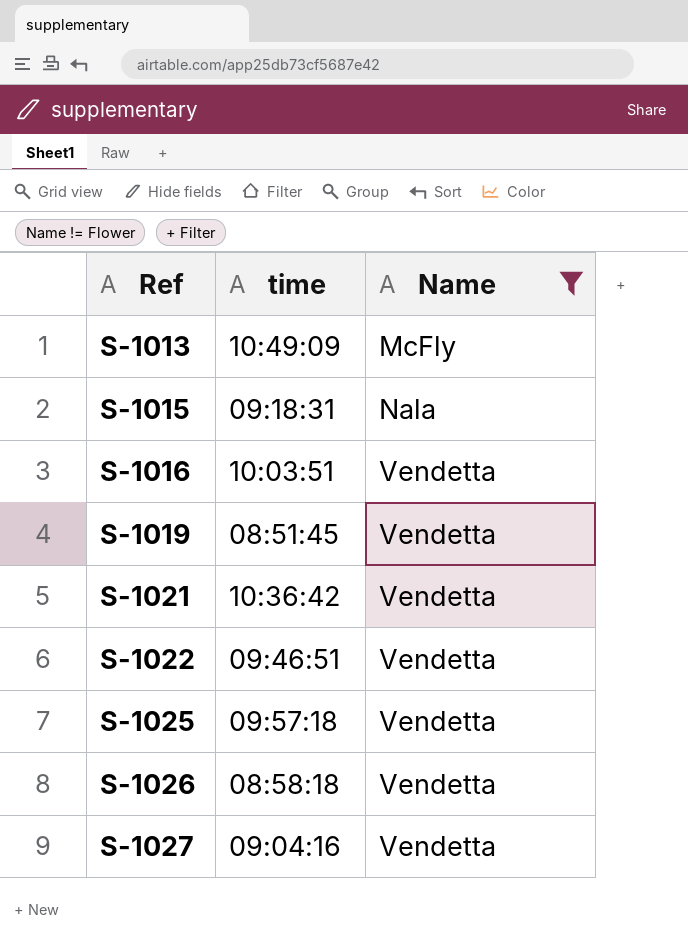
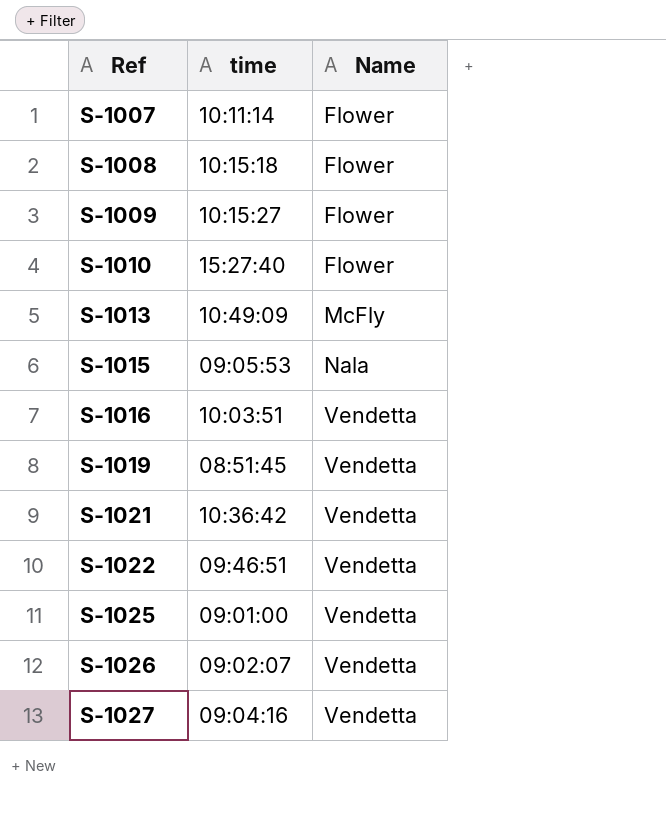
filter: Name != Flower -> none
S-1015 | time: 09:18:31 -> 09:05:53
S-1025 | time: 09:57:18 -> 09:01:00
S-1026 | time: 08:58:18 -> 09:02:07

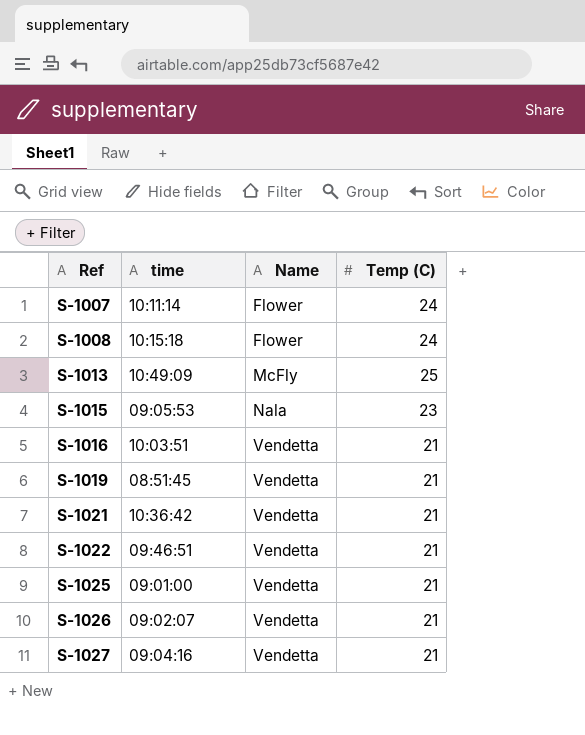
column Temp (C) | position: none -> 4
row S-1009: 10:15:27 | Flower -> none
row S-1010: 15:27:40 | Flower -> none

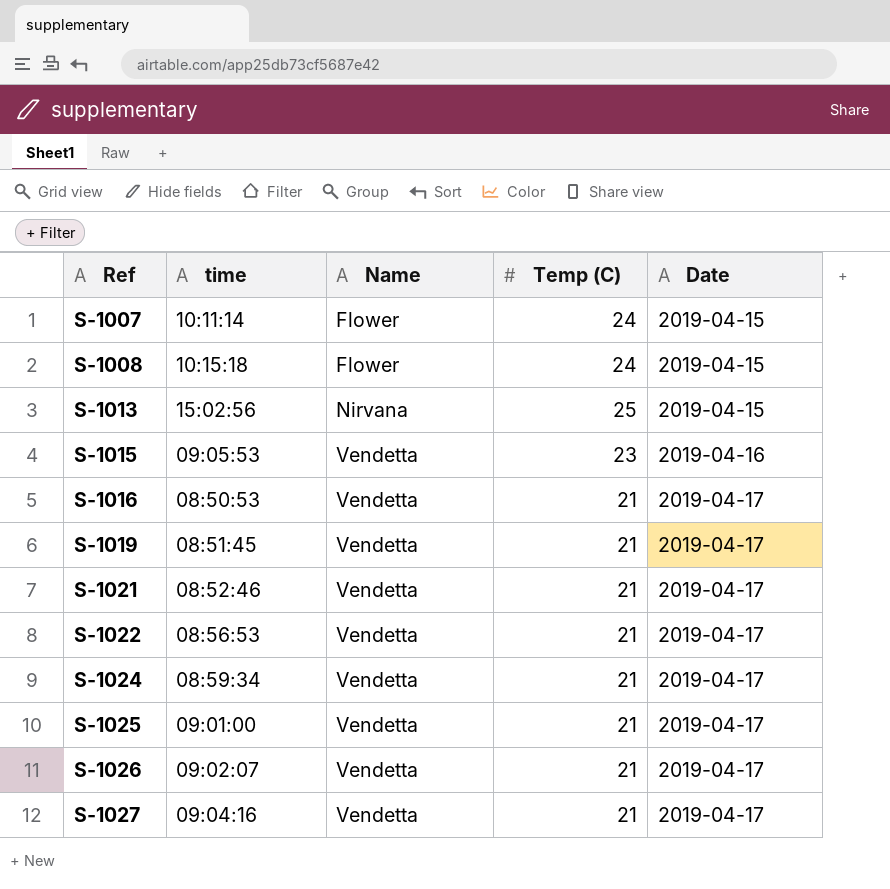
column Date | position: none -> 5
S-1013 | time: 10:49:09 -> 15:02:56
S-1013 | Name: McFly -> Nirvana
S-1015 | Name: Nala -> Vendetta
S-1016 | time: 10:03:51 -> 08:50:53
S-1021 | time: 10:36:42 -> 08:52:46
S-1022 | time: 09:46:51 -> 08:56:53
row S-1024: none -> 08:59:34 | Vendetta | 21 | 2019-04-17

